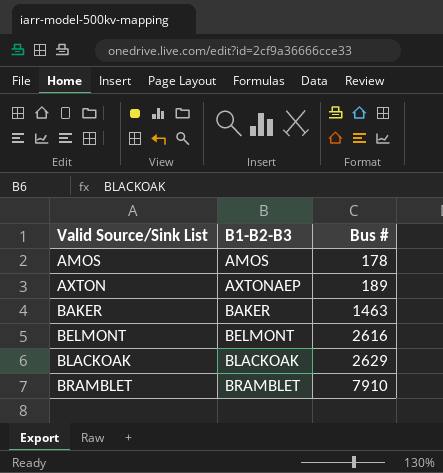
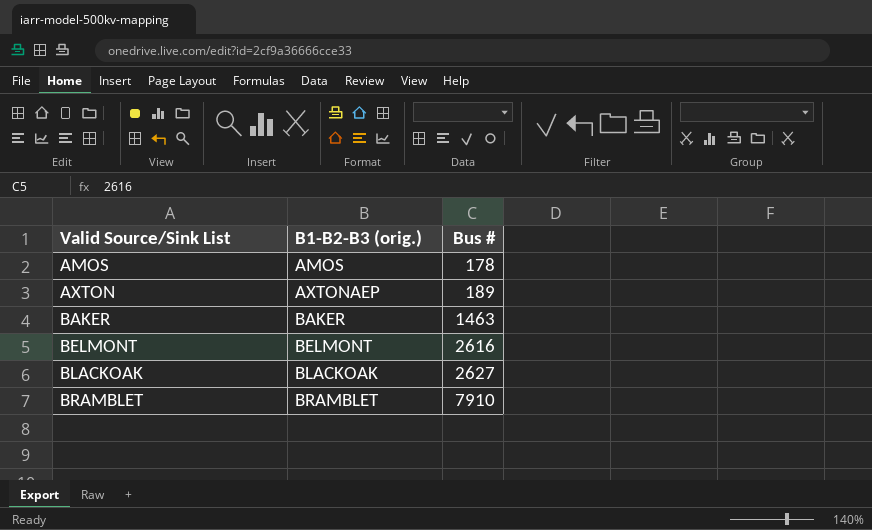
column name: B1-B2-B3 -> B1-B2-B3 (orig.)
BLACKOAK | Bus #: 2629 -> 2627

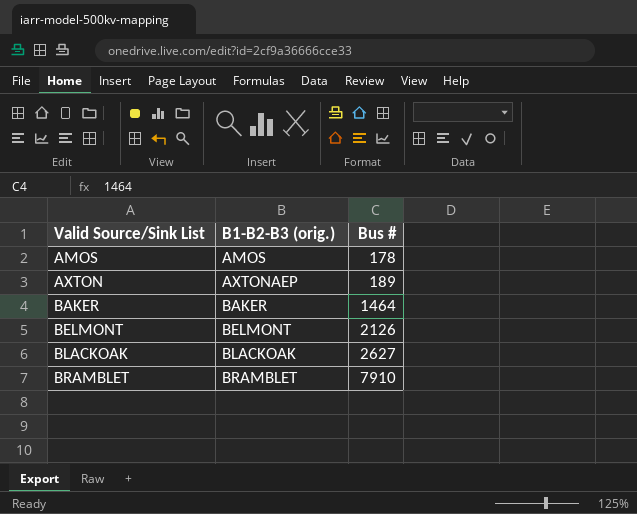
BAKER | Bus #: 1463 -> 1464
BELMONT | Bus #: 2616 -> 2126

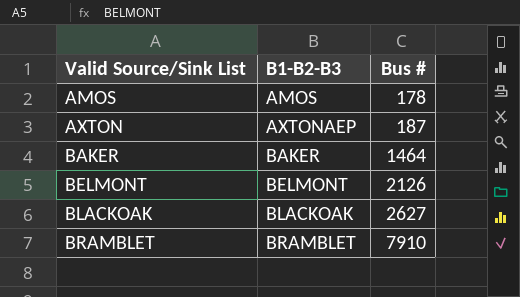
column name: B1-B2-B3 (orig.) -> B1-B2-B3
AXTON | Bus #: 189 -> 187

